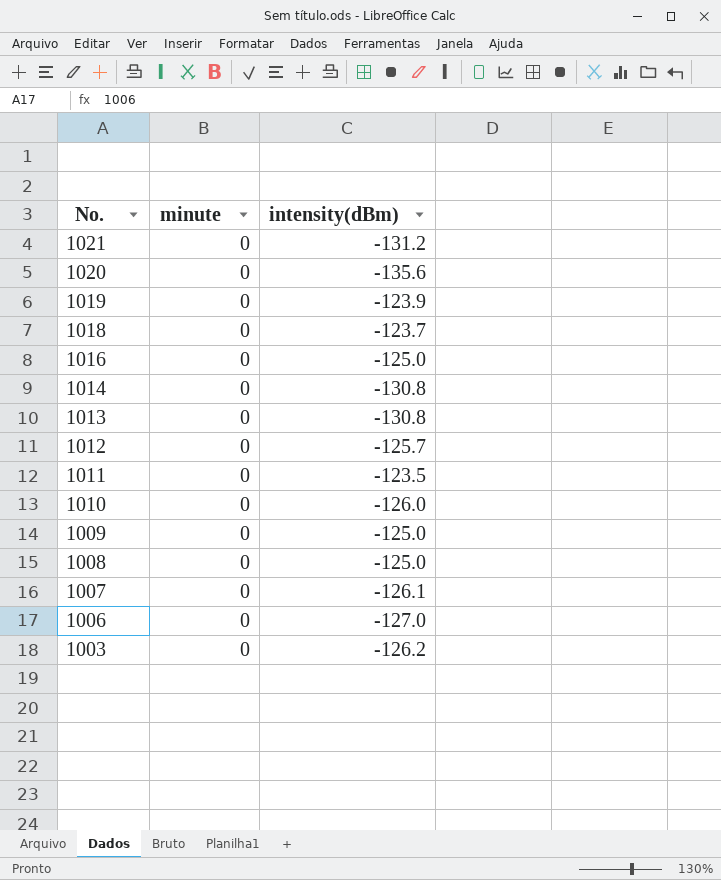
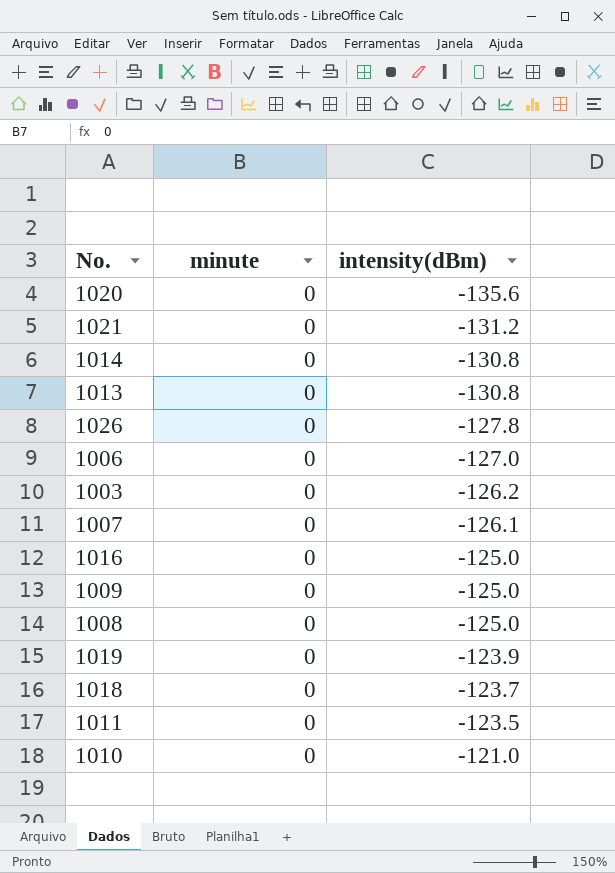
row order: No. descending -> intensity(dBm) ascending
row 1012: 0 | -125.7 -> none
row 1026: none -> 0 | -127.8
1010 | intensity(dBm): -126.0 -> -121.0

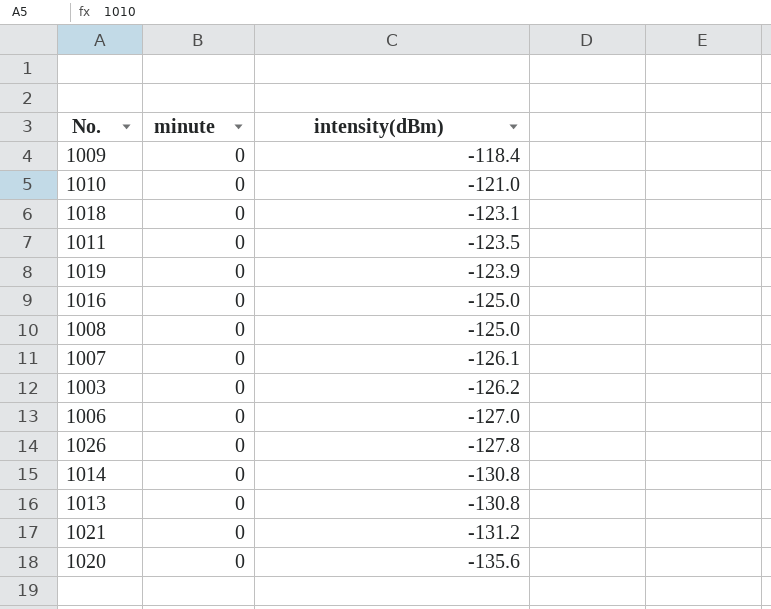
row order: intensity(dBm) ascending -> intensity(dBm) descending
1009 | intensity(dBm): -125.0 -> -118.4
1018 | intensity(dBm): -123.7 -> -123.1

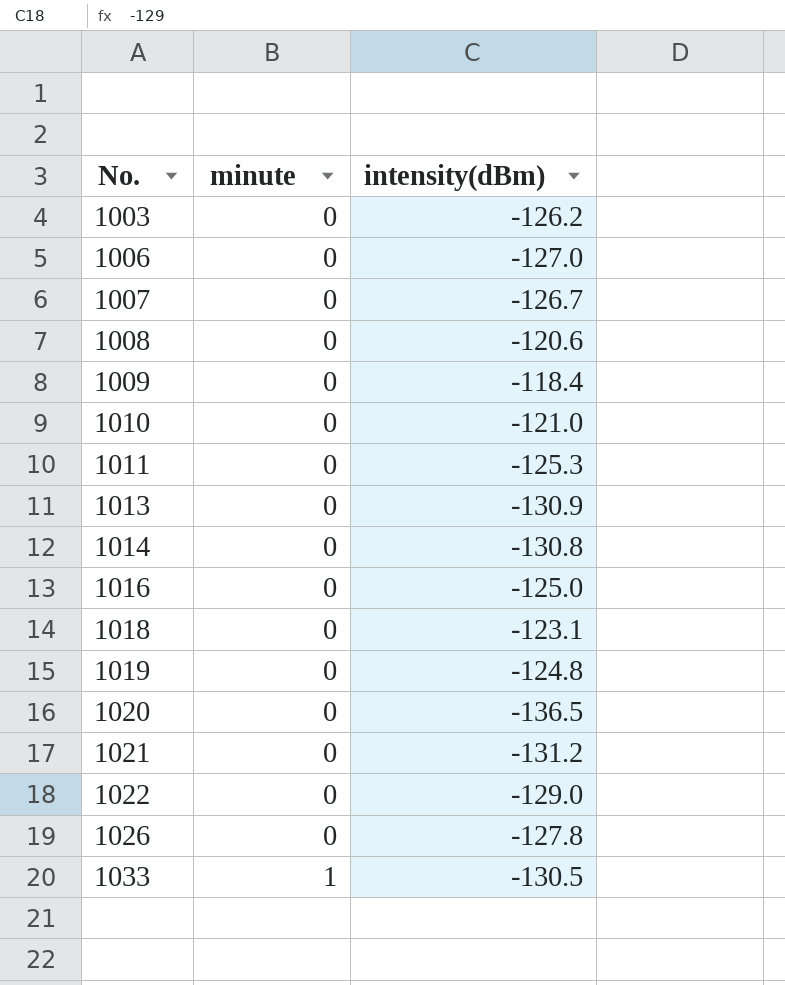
row order: intensity(dBm) descending -> No. ascending
1007 | intensity(dBm): -126.1 -> -126.7
1008 | intensity(dBm): -125.0 -> -120.6
1011 | intensity(dBm): -123.5 -> -125.3
1013 | intensity(dBm): -130.8 -> -130.9
1019 | intensity(dBm): -123.9 -> -124.8
1020 | intensity(dBm): -135.6 -> -136.5
row 1022: none -> 0 | -129.0
row 1033: none -> 1 | -130.5

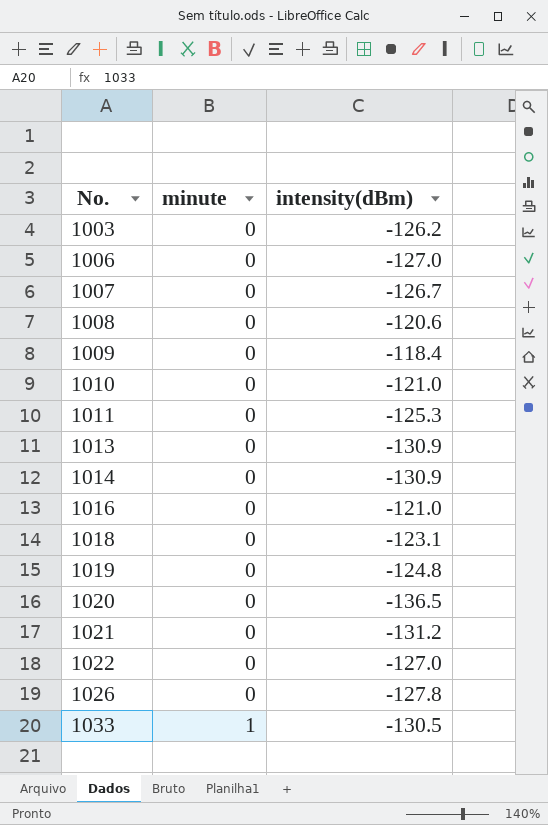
1014 | intensity(dBm): -130.8 -> -130.9
1016 | intensity(dBm): -125.0 -> -121.0
1022 | intensity(dBm): -129.0 -> -127.0

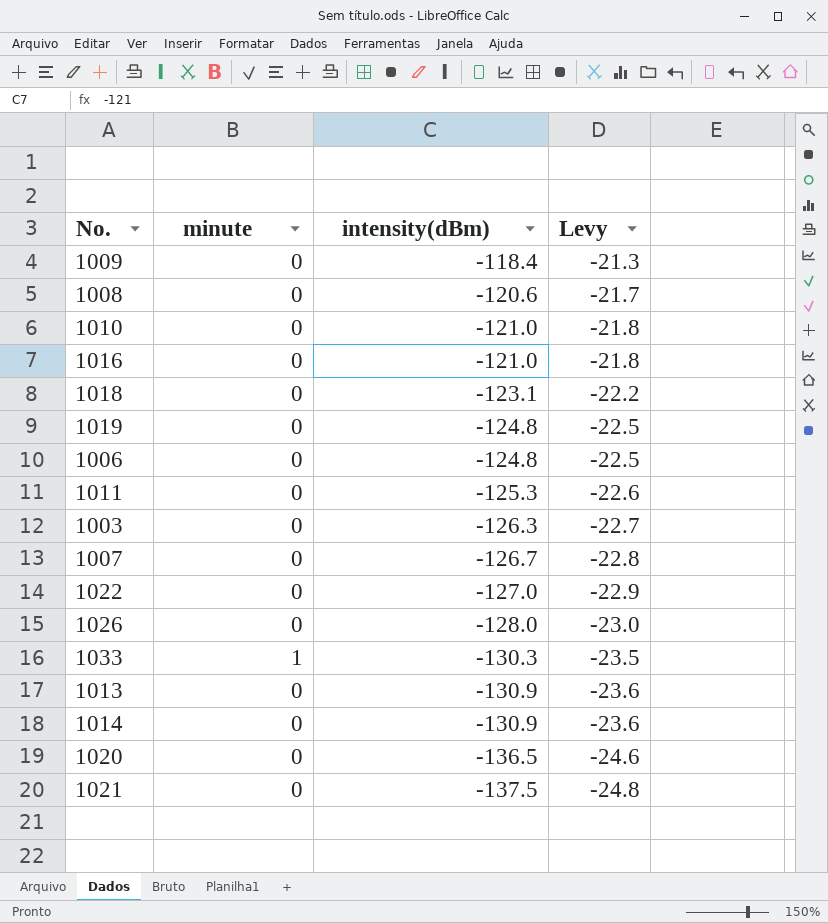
row order: No. ascending -> intensity(dBm) descending
column Levy | formula: none -> [intensity(dBm)] * 0.18
1006 | intensity(dBm): -127.0 -> -124.8
1003 | intensity(dBm): -126.2 -> -126.3
1026 | intensity(dBm): -127.8 -> -128.0
1033 | intensity(dBm): -130.5 -> -130.3
1021 | intensity(dBm): -131.2 -> -137.5

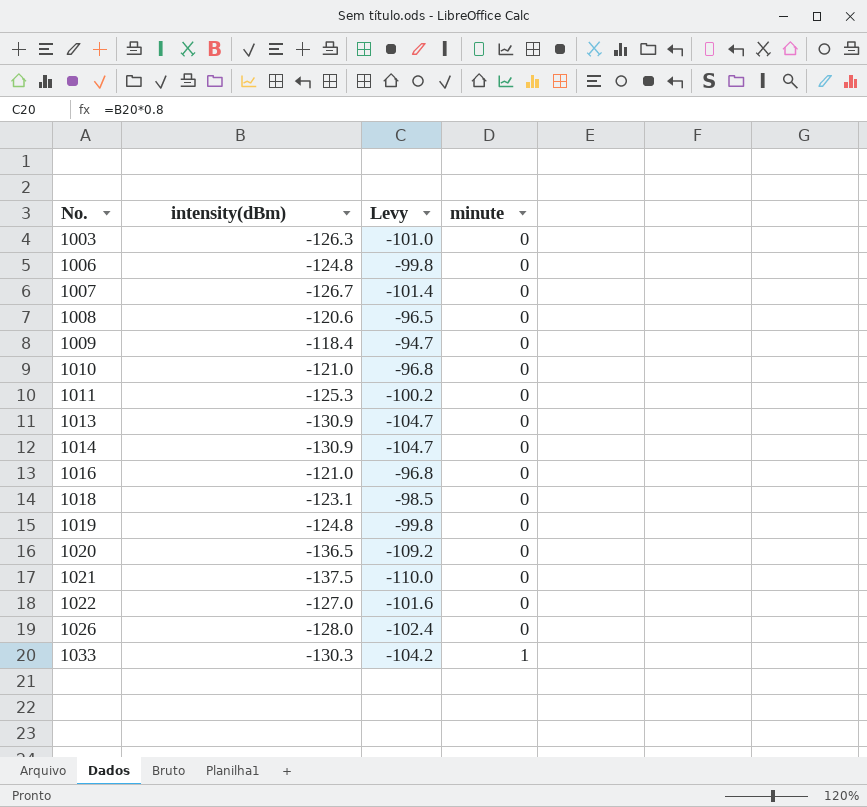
row order: intensity(dBm) descending -> No. ascending
column Levy | formula: [intensity(dBm)] * 0.18 -> [intensity(dBm)] * 0.8
column minute | position: 2 -> 4

